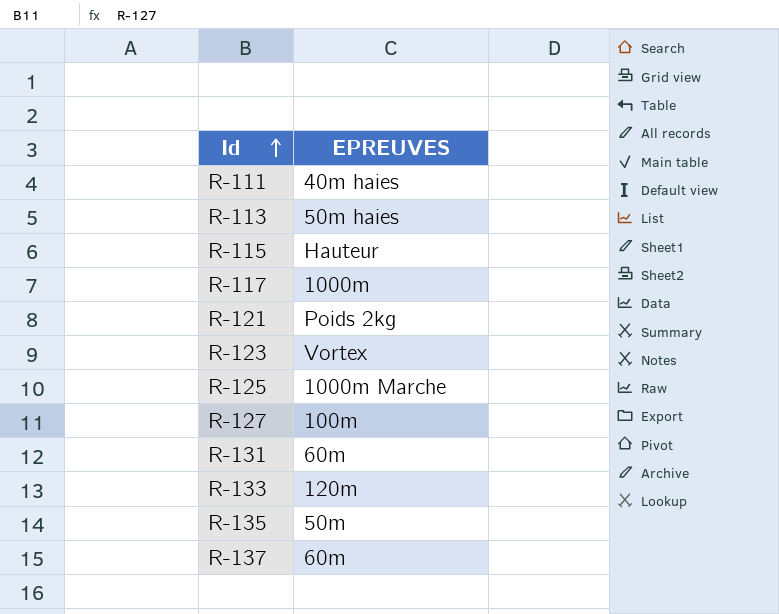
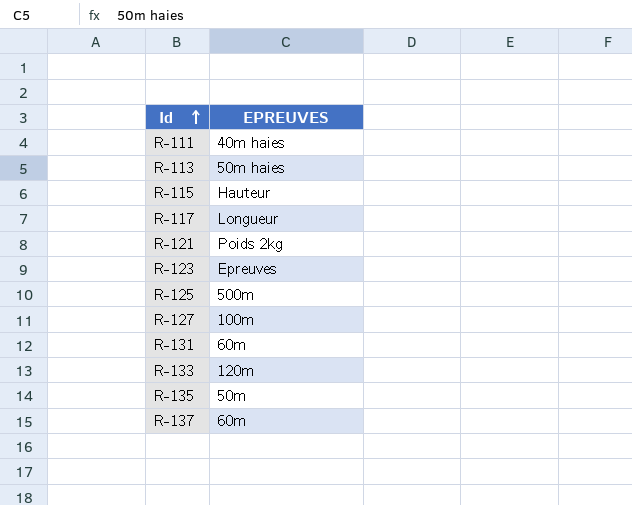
R-117 | EPREUVES: 1000m -> Longueur
R-123 | EPREUVES: Vortex -> Epreuves
R-125 | EPREUVES: 1000m Marche -> 500m

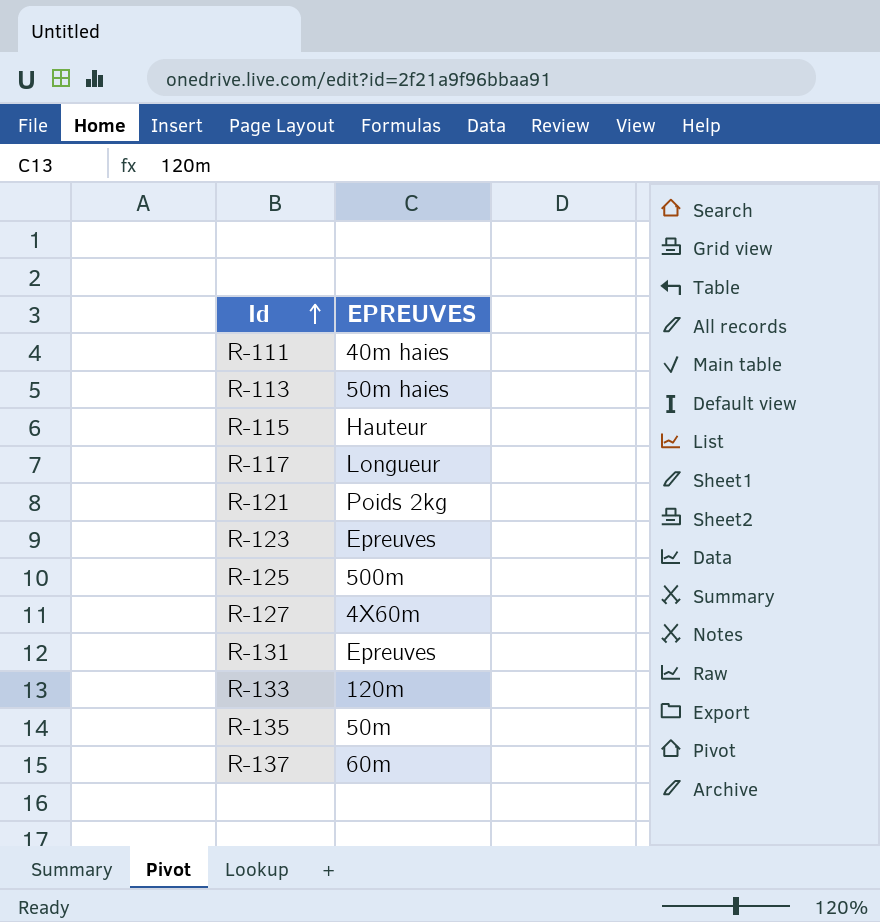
R-127 | EPREUVES: 100m -> 4X60m
R-131 | EPREUVES: 60m -> Epreuves

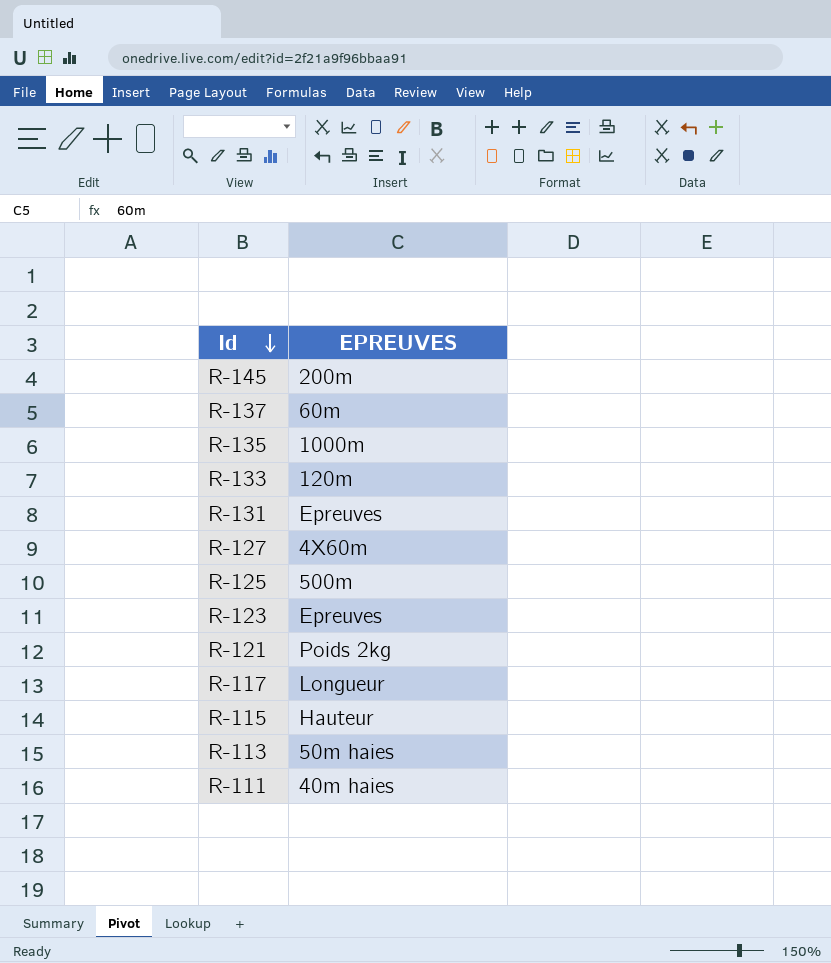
row order: Id ascending -> Id descending
row R-145: none -> 200m
R-135 | EPREUVES: 50m -> 1000m

